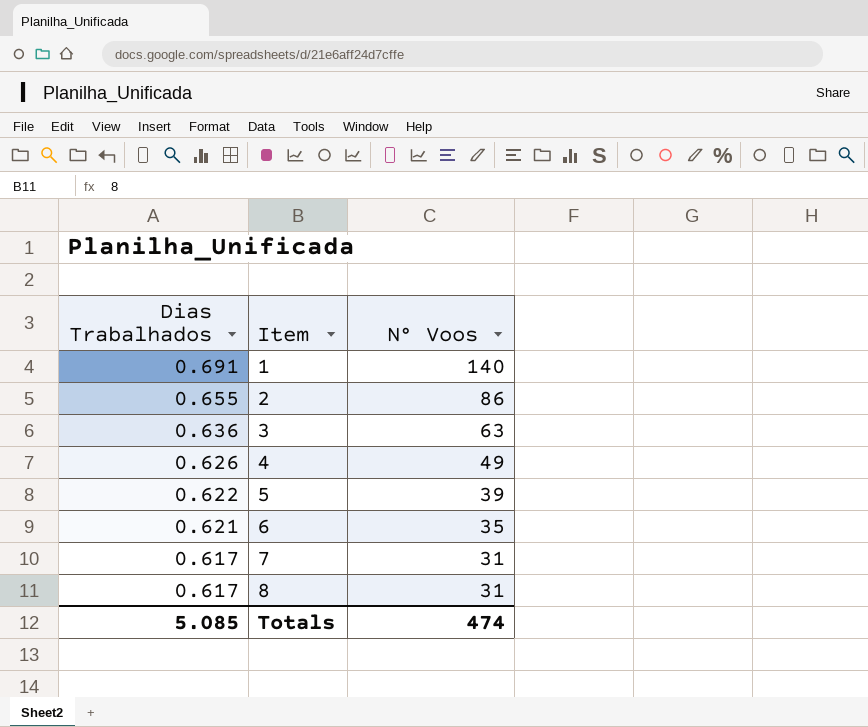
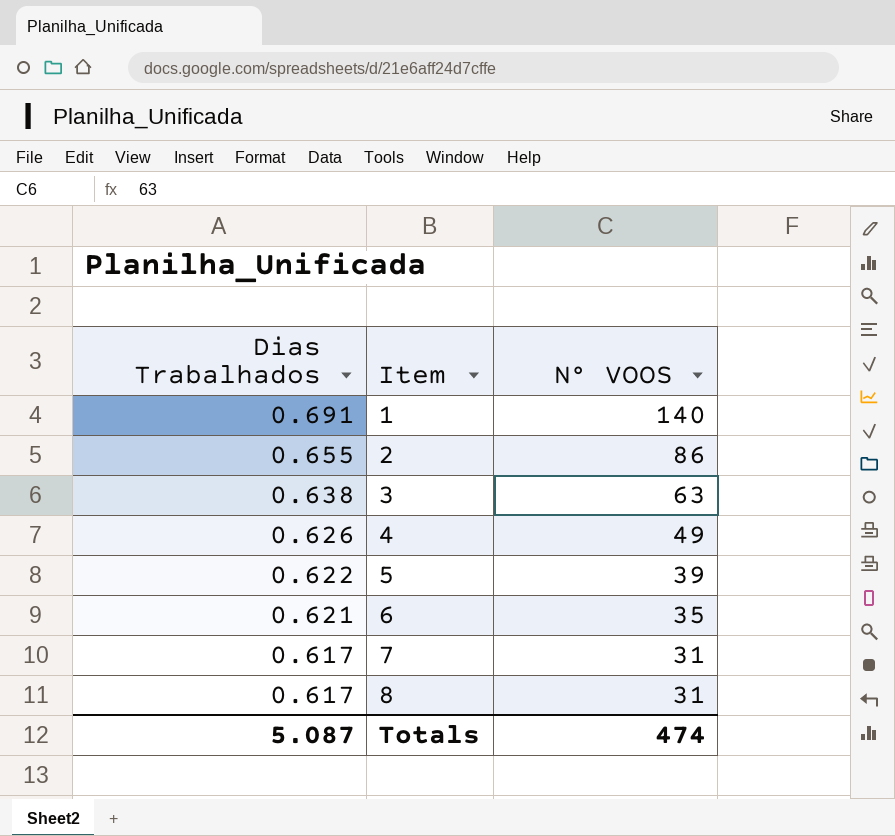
column name: N° Voos -> N° VOOS
3 | Dias Trabalhados: 0.636 -> 0.638
Totals | Dias Trabalhados: 5.085 -> 5.087

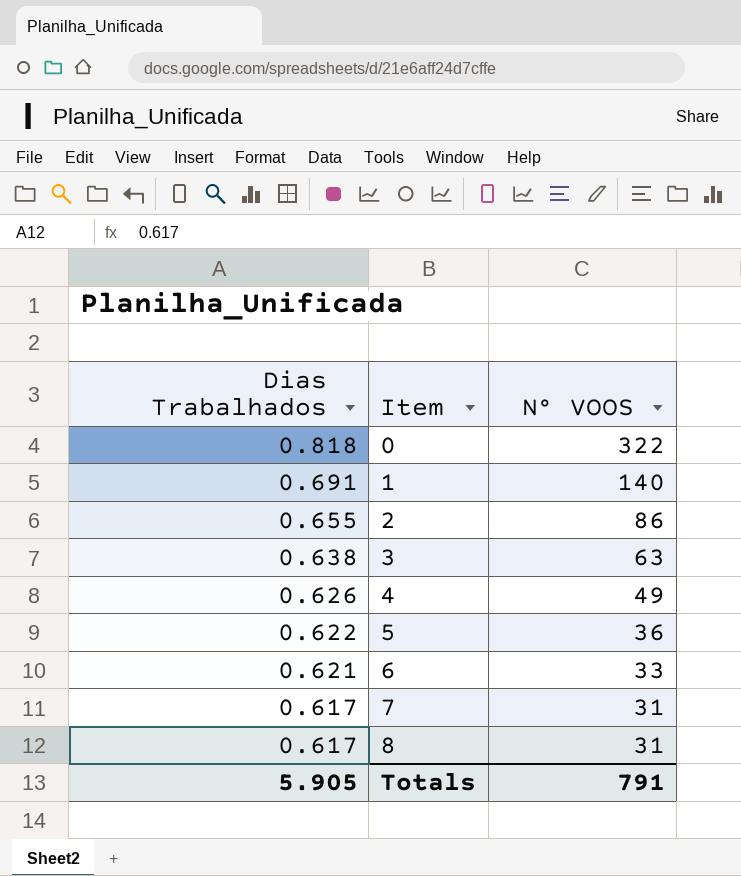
row 0: none -> 0.818 | 322
5 | N° VOOS: 39 -> 36
6 | N° VOOS: 35 -> 33
Totals | Dias Trabalhados: 5.087 -> 5.905
Totals | N° VOOS: 474 -> 791

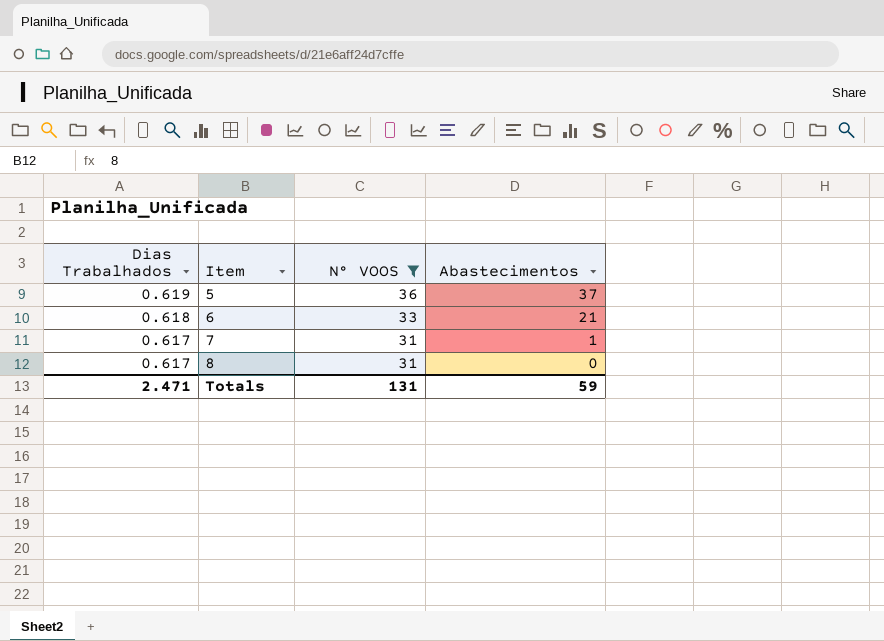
filter: none -> N° VOOS <= 36
column Abastecimentos | position: none -> 4
5 | Dias Trabalhados: 0.622 -> 0.619
6 | Dias Trabalhados: 0.621 -> 0.618
Totals | Dias Trabalhados: 5.905 -> 2.471
Totals | N° VOOS: 791 -> 131

